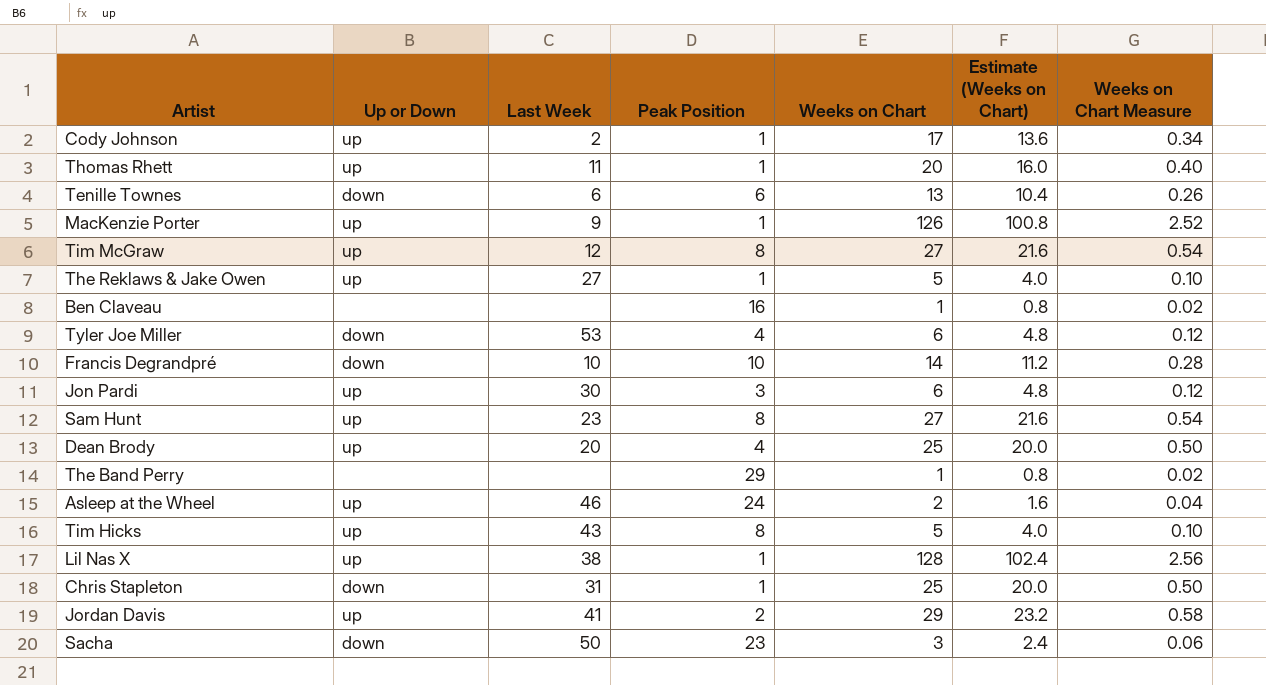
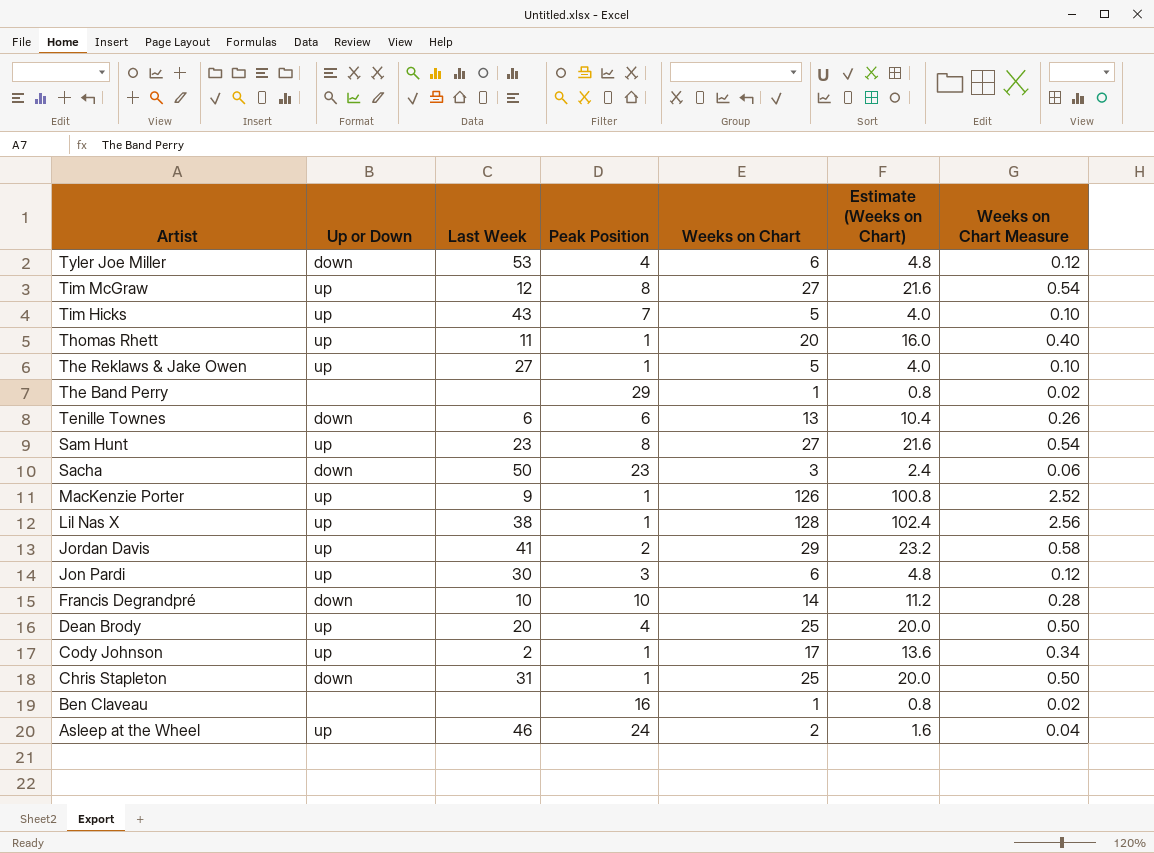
row order: none -> Artist descending
Tim Hicks | Peak Position: 8 -> 7

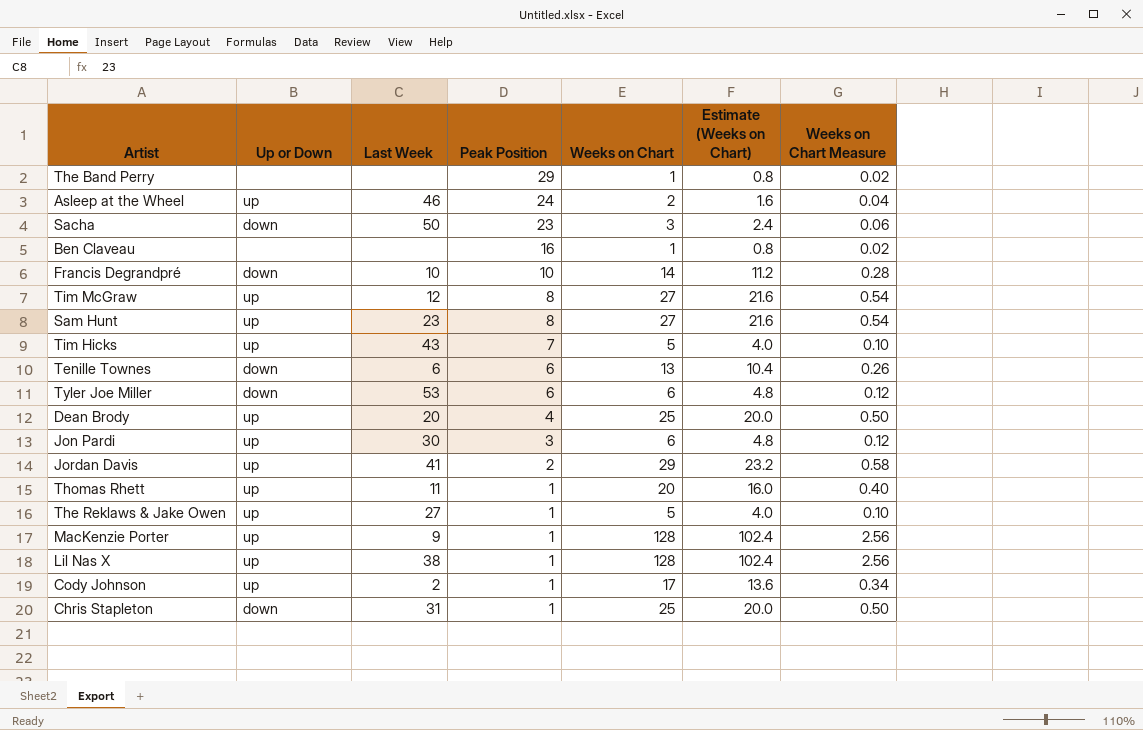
row order: Artist descending -> Peak Position descending
Tyler Joe Miller | Peak Position: 4 -> 6
MacKenzie Porter | Weeks on Chart: 126 -> 128
MacKenzie Porter | Estimate (Weeks on Chart): 100.8 -> 102.4
MacKenzie Porter | Weeks on Chart Measure: 2.52 -> 2.56

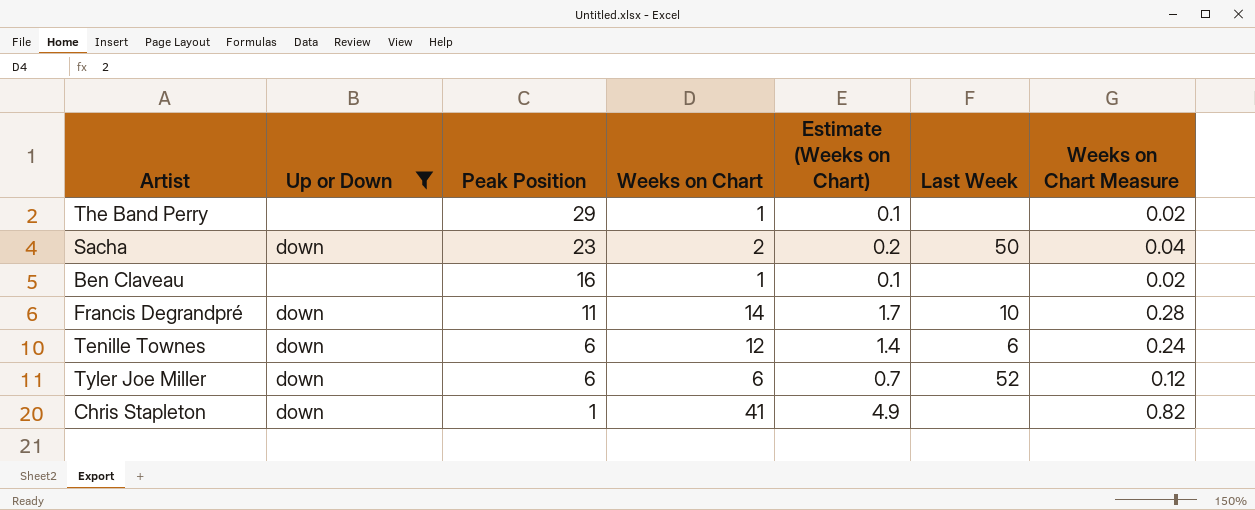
filter: none -> Up or Down != up
column Estimate (Weeks on Chart) | formula: [Weeks on Chart] * 0.8 -> [Weeks on Chart] * 0.12
column Last Week | position: 3 -> 6
Sacha | Weeks on Chart: 3 -> 2
Sacha | Weeks on Chart Measure: 0.06 -> 0.04
Francis Degrandpré | Peak Position: 10 -> 11
Tenille Townes | Weeks on Chart: 13 -> 12
Tenille Townes | Weeks on Chart Measure: 0.26 -> 0.24
Tyler Joe Miller | Last Week: 53 -> 52
Chris Stapleton | Weeks on Chart: 25 -> 41
Chris Stapleton | Last Week: 31 -> none
Chris Stapleton | Weeks on Chart Measure: 0.50 -> 0.82

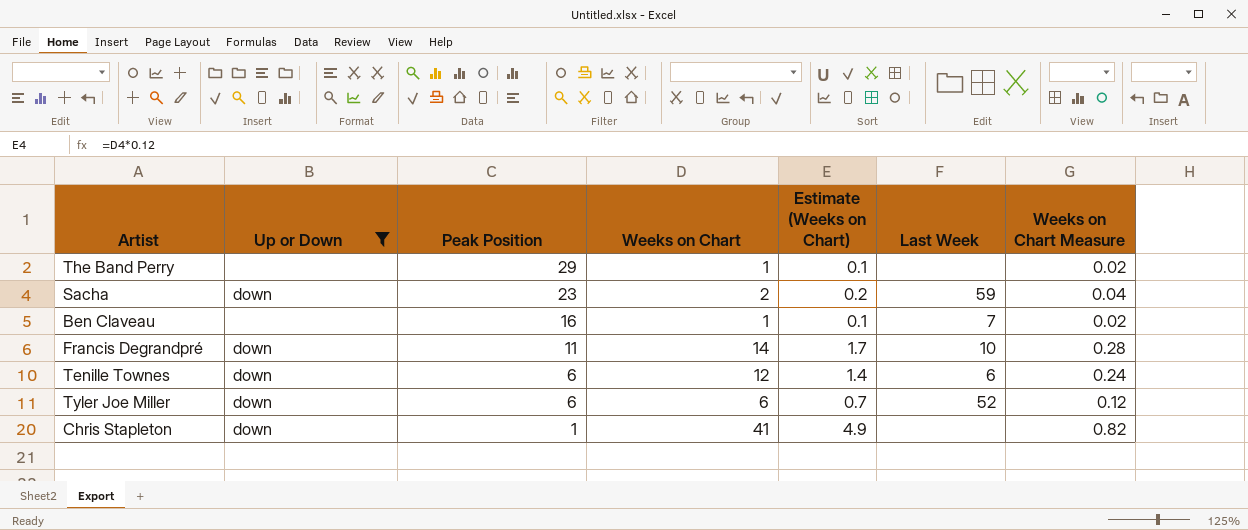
Sacha | Last Week: 50 -> 59
Ben Claveau | Last Week: none -> 7

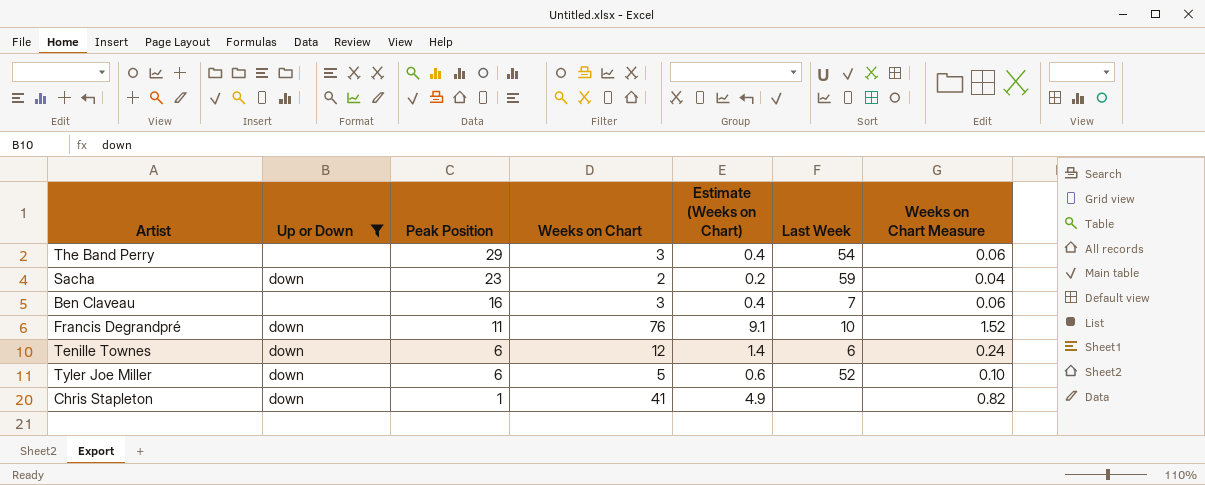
The Band Perry | Weeks on Chart: 1 -> 3
The Band Perry | Estimate (Weeks on Chart): 0.1 -> 0.4
The Band Perry | Last Week: none -> 54
The Band Perry | Weeks on Chart Measure: 0.02 -> 0.06
Ben Claveau | Weeks on Chart: 1 -> 3
Ben Claveau | Estimate (Weeks on Chart): 0.1 -> 0.4
Ben Claveau | Weeks on Chart Measure: 0.02 -> 0.06
Francis Degrandpré | Weeks on Chart: 14 -> 76
Francis Degrandpré | Estimate (Weeks on Chart): 1.7 -> 9.1
Francis Degrandpré | Weeks on Chart Measure: 0.28 -> 1.52
Tyler Joe Miller | Weeks on Chart: 6 -> 5
Tyler Joe Miller | Estimate (Weeks on Chart): 0.7 -> 0.6
Tyler Joe Miller | Weeks on Chart Measure: 0.12 -> 0.10

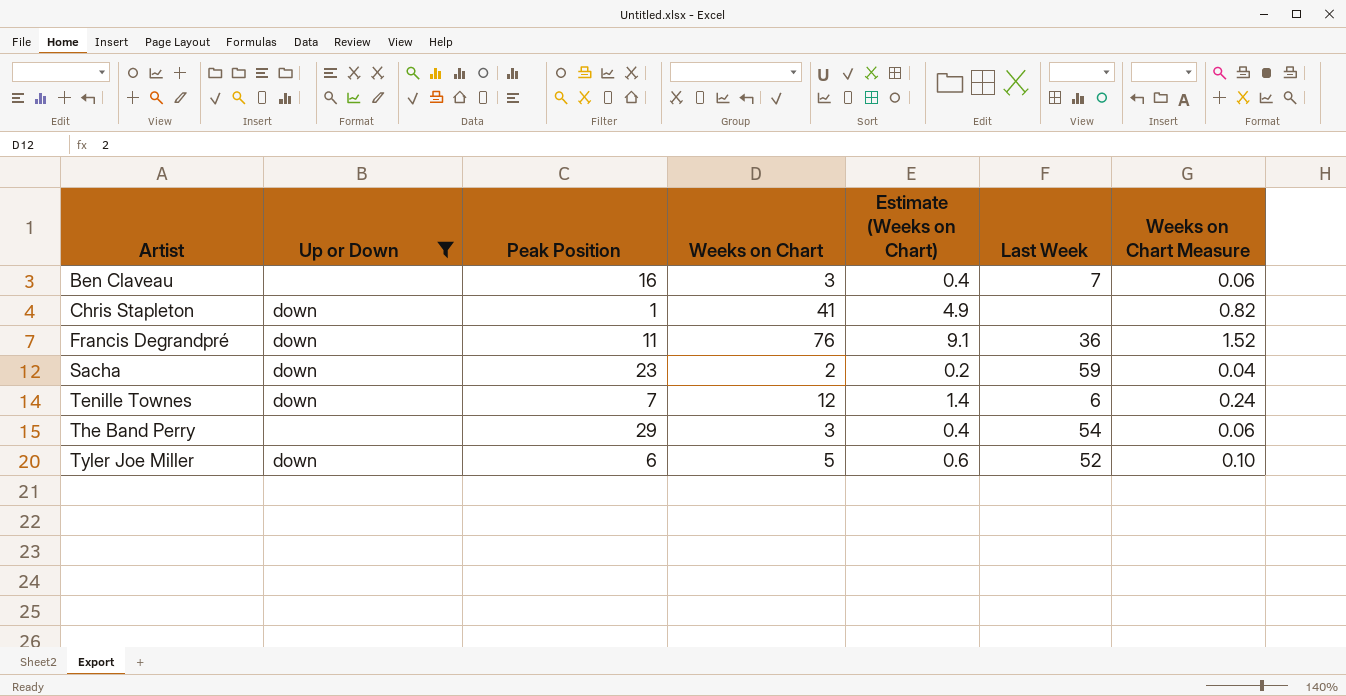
row order: Peak Position descending -> Artist ascending
Francis Degrandpré | Last Week: 10 -> 36
Tenille Townes | Peak Position: 6 -> 7

